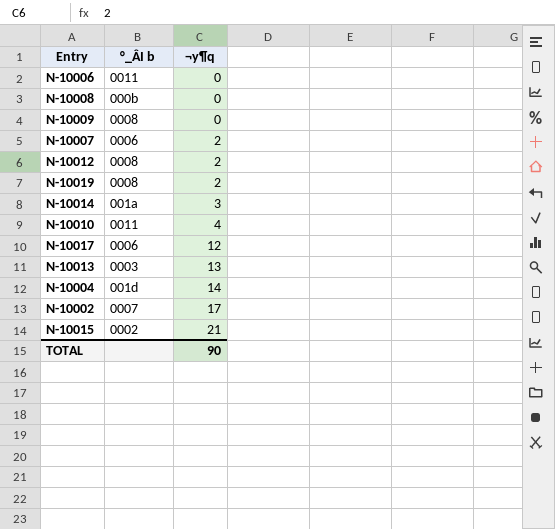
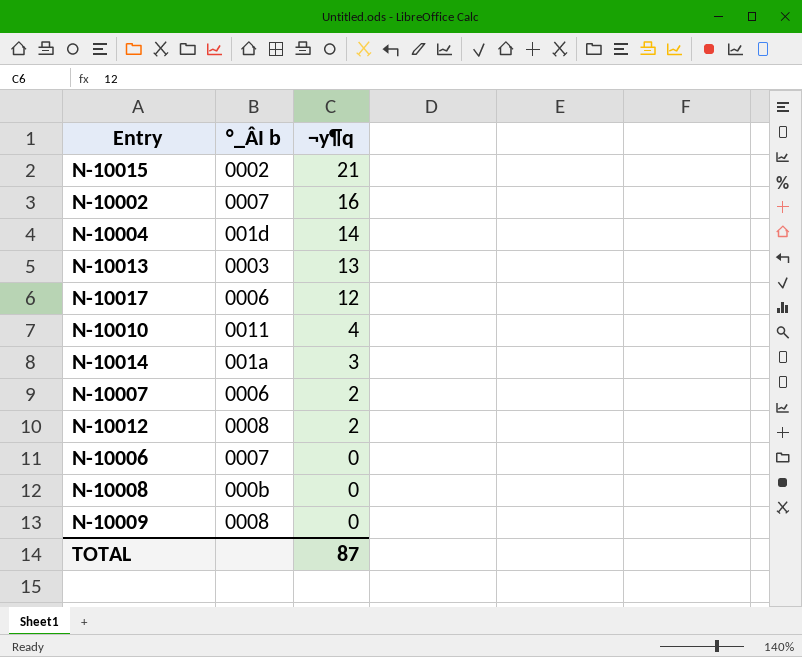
row order: ¬y¶q ascending -> ¬y¶q descending
row N-10019: 0008 | 2 -> none
N-10002 | ¬y¶q: 17 -> 16
N-10006 | °_ÂI b: 0011 -> 0007
TOTAL | ¬y¶q: 90 -> 87

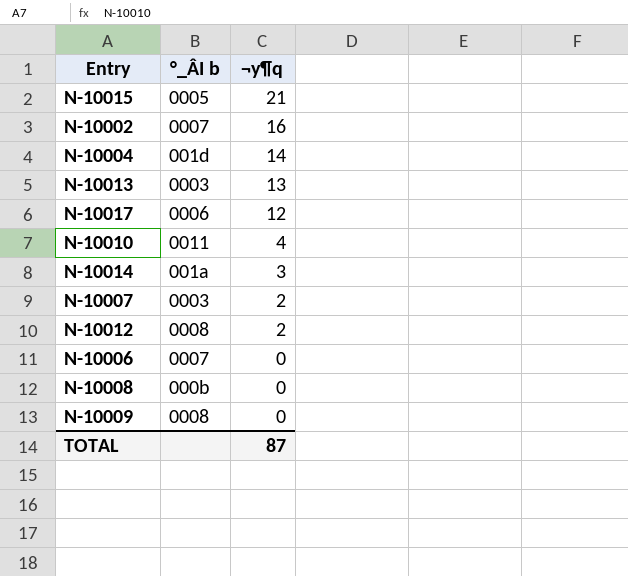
N-10015 | °_ÂI b: 0002 -> 0005
N-10007 | °_ÂI b: 0006 -> 0003

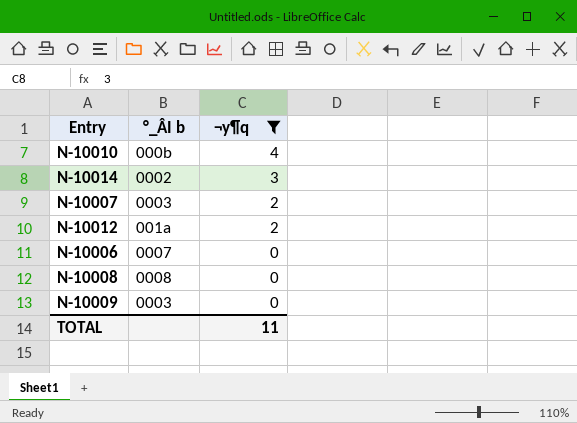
filter: none -> ¬y¶q <= 4
N-10010 | °_ÂI b: 0011 -> 000b
N-10014 | °_ÂI b: 001a -> 0002
N-10012 | °_ÂI b: 0008 -> 001a
N-10008 | °_ÂI b: 000b -> 0008
N-10009 | °_ÂI b: 0008 -> 0003
TOTAL | ¬y¶q: 87 -> 11

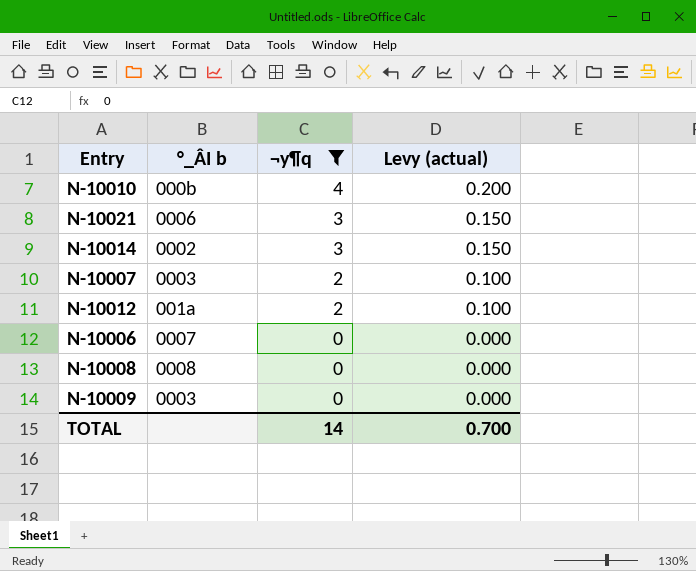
column Levy (actual) | formula: none -> [¬y¶q] * 0.05
row N-10021: none -> 0006 | 3 | 0.150
TOTAL | ¬y¶q: 11 -> 14

